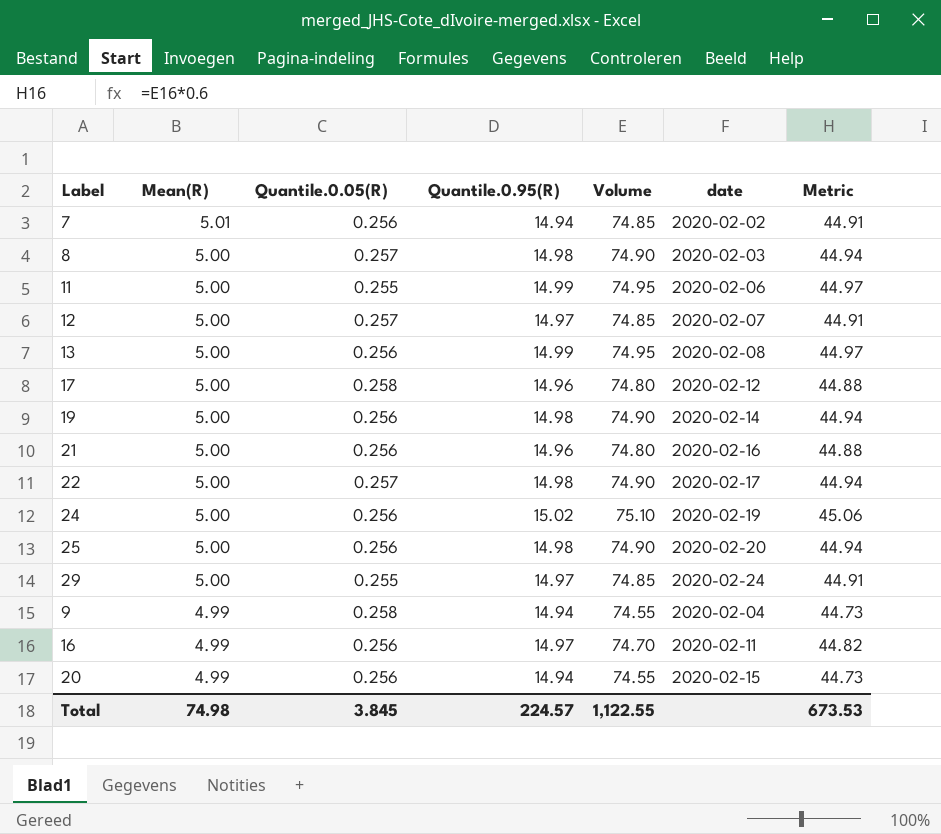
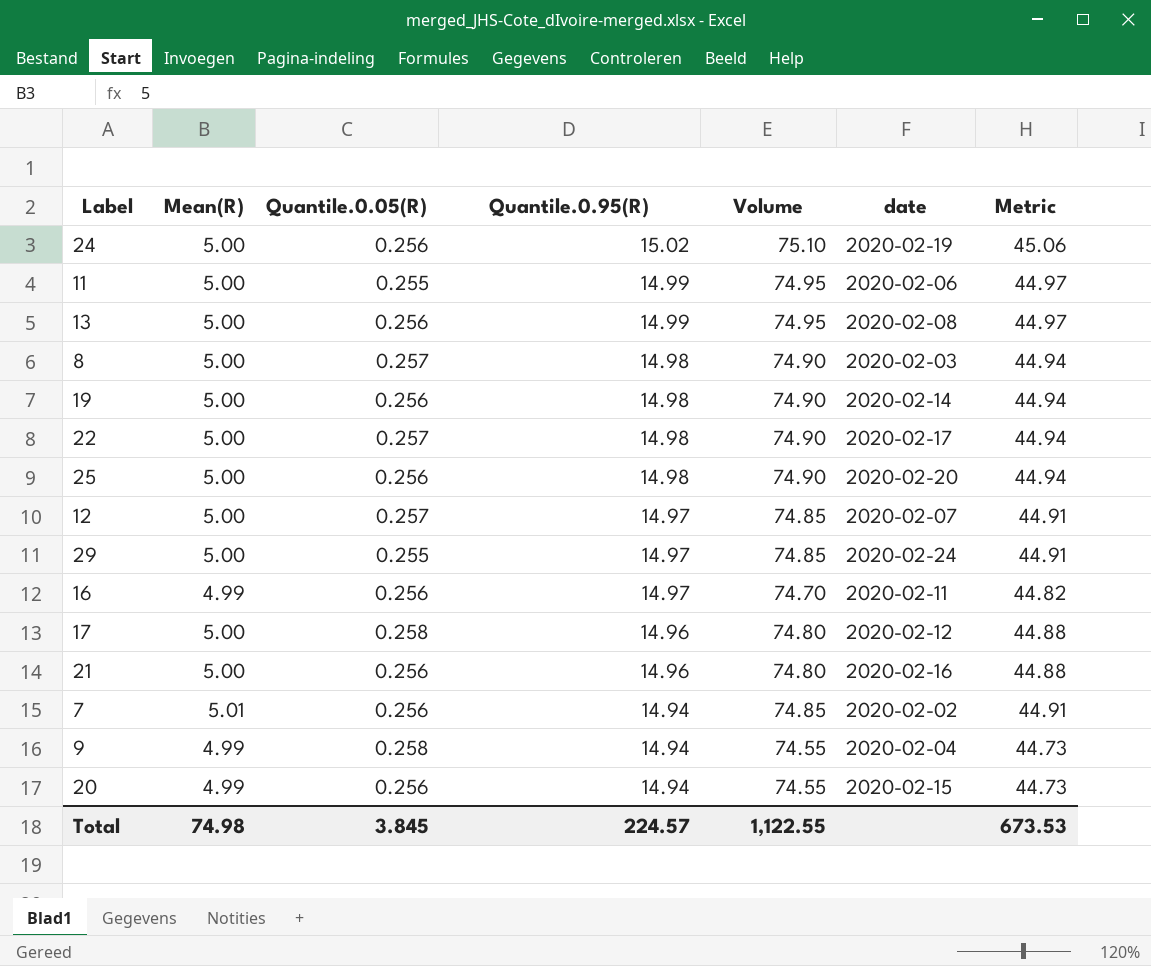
row order: Mean(R) descending -> Quantile.0.95(R) descending

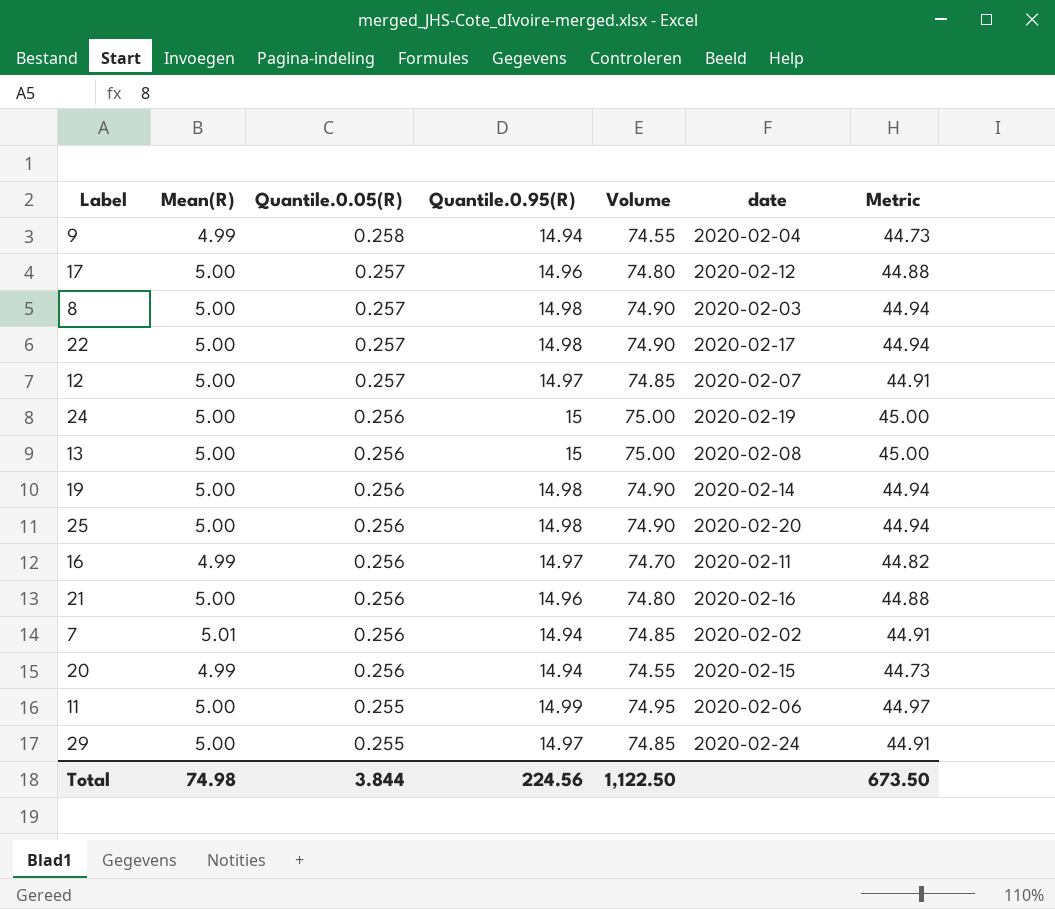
row order: Quantile.0.95(R) descending -> Quantile.0.05(R) descending
17 | Quantile.0.05(R): 0.258 -> 0.257
24 | Quantile.0.95(R): 15.02 -> 15
24 | Volume: 75.10 -> 75.00
24 | Metric: 45.06 -> 45.00
13 | Quantile.0.95(R): 14.99 -> 15
13 | Volume: 74.95 -> 75.00
13 | Metric: 44.97 -> 45.00
Total | Quantile.0.05(R): 3.845 -> 3.844
Total | Quantile.0.95(R): 224.57 -> 224.56
Total | Volume: 1,122.55 -> 1,122.50
Total | Metric: 673.53 -> 673.50

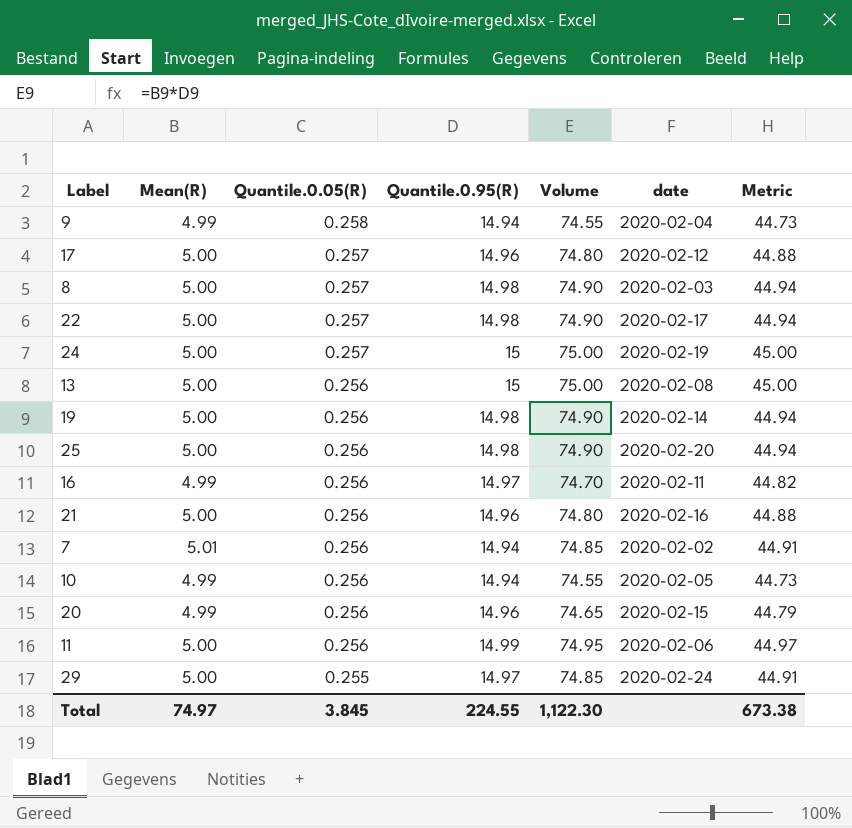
row 12: 5.00 | 0.257 | 14.97 | 74.85 | 2020-02-07 | 44.91 -> none
24 | Quantile.0.05(R): 0.256 -> 0.257
row 10: none -> 4.99 | 0.256 | 14.94 | 74.55 | 2020-02-05 | 44.73
20 | Quantile.0.95(R): 14.94 -> 14.96
20 | Volume: 74.55 -> 74.65
20 | Metric: 44.73 -> 44.79
11 | Quantile.0.05(R): 0.255 -> 0.256
Total | Mean(R): 74.98 -> 74.97
Total | Quantile.0.05(R): 3.844 -> 3.845
Total | Quantile.0.95(R): 224.56 -> 224.55
Total | Volume: 1,122.50 -> 1,122.30
Total | Metric: 673.50 -> 673.38

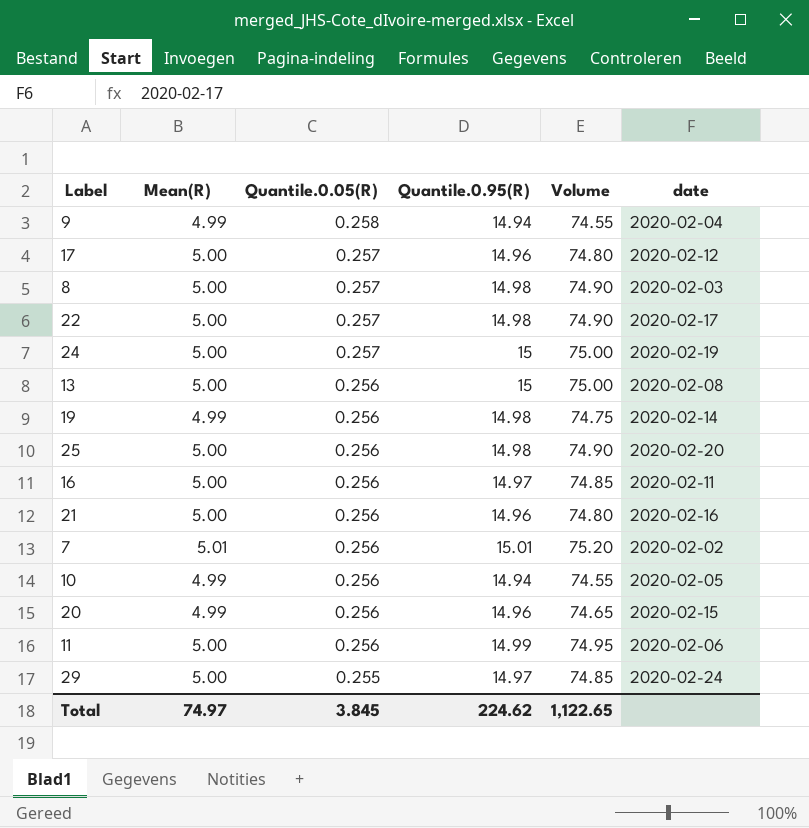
column Metric | formula: [Volume] * 0.6 -> none
19 | Mean(R): 5.00 -> 4.99
19 | Volume: 74.90 -> 74.75
16 | Mean(R): 4.99 -> 5.00
16 | Volume: 74.70 -> 74.85
7 | Quantile.0.95(R): 14.94 -> 15.01
7 | Volume: 74.85 -> 75.20
Total | Quantile.0.95(R): 224.55 -> 224.62
Total | Volume: 1,122.30 -> 1,122.65

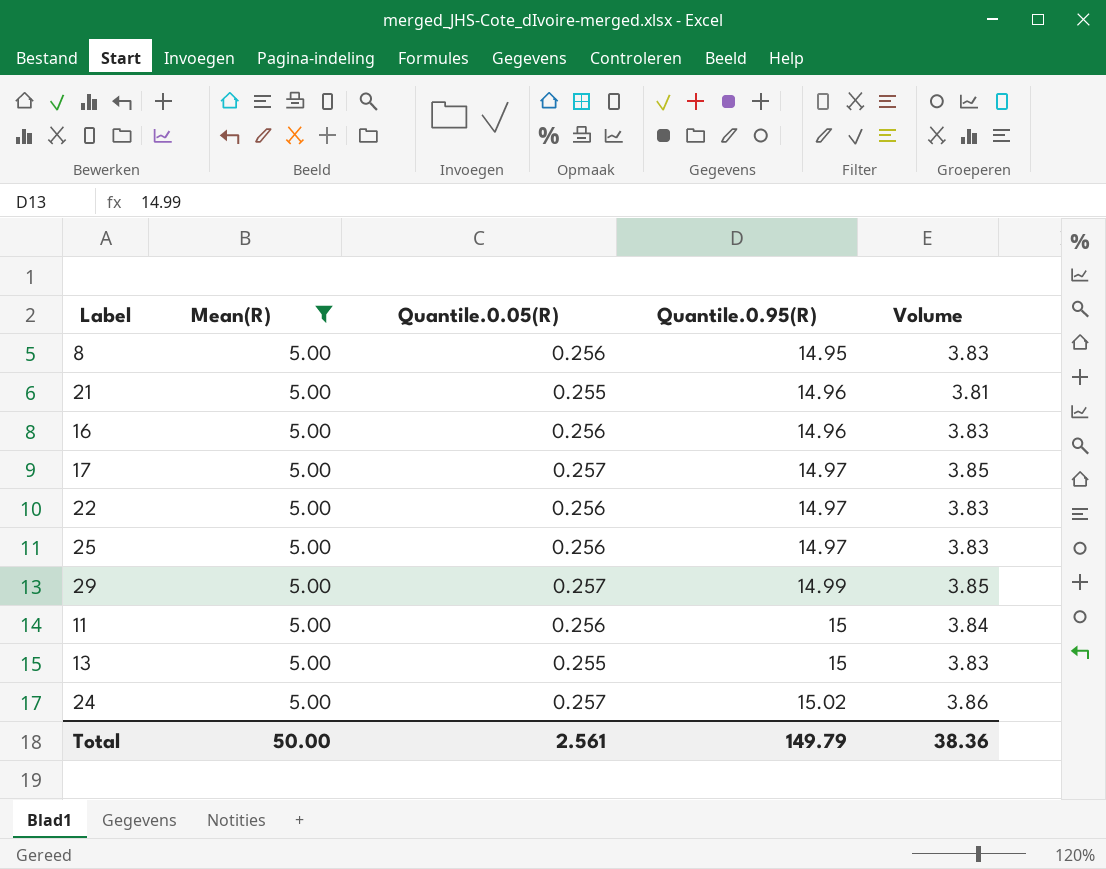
filter: none -> Mean(R) = 5.00
row order: Quantile.0.05(R) descending -> Quantile.0.95(R) ascending
column date | position: 6 -> none
column Volume | formula: [Mean(R)] * [Quantile.0.95(R)] -> [Quantile.0.05(R)] * [Quantile.0.95(R)]
8 | Quantile.0.05(R): 0.257 -> 0.256
8 | Quantile.0.95(R): 14.98 -> 14.95
21 | Quantile.0.05(R): 0.256 -> 0.255
16 | Quantile.0.95(R): 14.97 -> 14.96
17 | Quantile.0.95(R): 14.96 -> 14.97
22 | Quantile.0.05(R): 0.257 -> 0.256
22 | Quantile.0.95(R): 14.98 -> 14.97
25 | Quantile.0.95(R): 14.98 -> 14.97
29 | Quantile.0.05(R): 0.255 -> 0.257
29 | Quantile.0.95(R): 14.97 -> 14.99
11 | Quantile.0.95(R): 14.99 -> 15
13 | Quantile.0.05(R): 0.256 -> 0.255
24 | Quantile.0.95(R): 15 -> 15.02
Total | Mean(R): 74.97 -> 50.00
Total | Quantile.0.05(R): 3.845 -> 2.561
Total | Quantile.0.95(R): 224.62 -> 149.79
Total | Volume: 1,122.65 -> 38.36

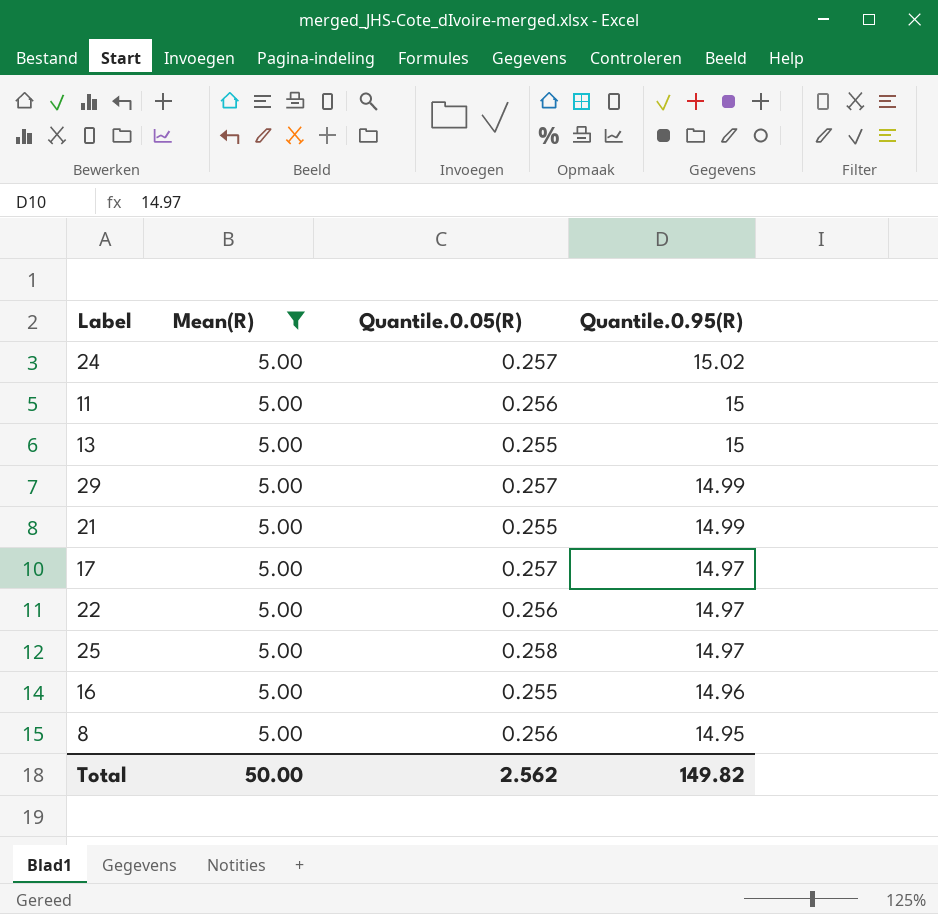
row order: Quantile.0.95(R) ascending -> Quantile.0.95(R) descending
column Volume | formula: [Quantile.0.05(R)] * [Quantile.0.95(R)] -> none
21 | Quantile.0.95(R): 14.96 -> 14.99
25 | Quantile.0.05(R): 0.256 -> 0.258
16 | Quantile.0.05(R): 0.256 -> 0.255
Total | Quantile.0.05(R): 2.561 -> 2.562
Total | Quantile.0.95(R): 149.79 -> 149.82

